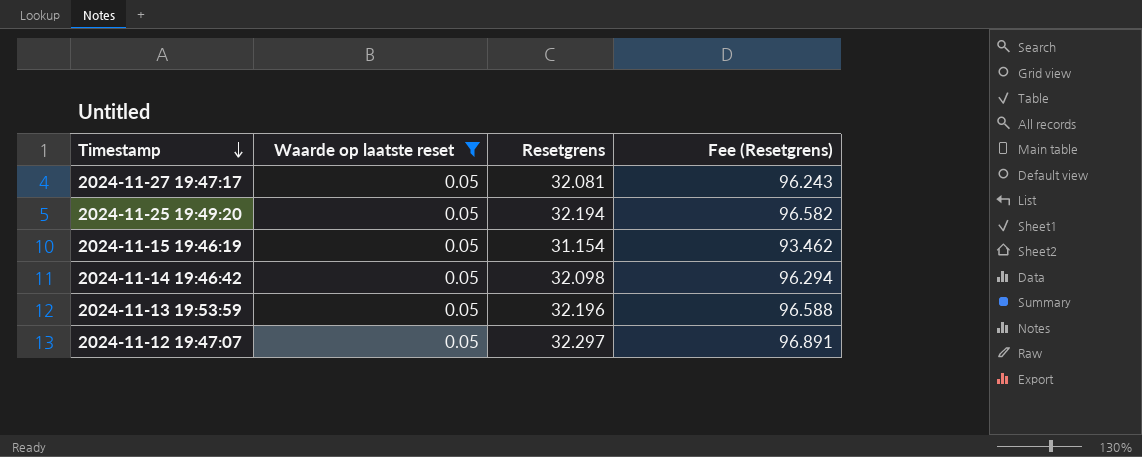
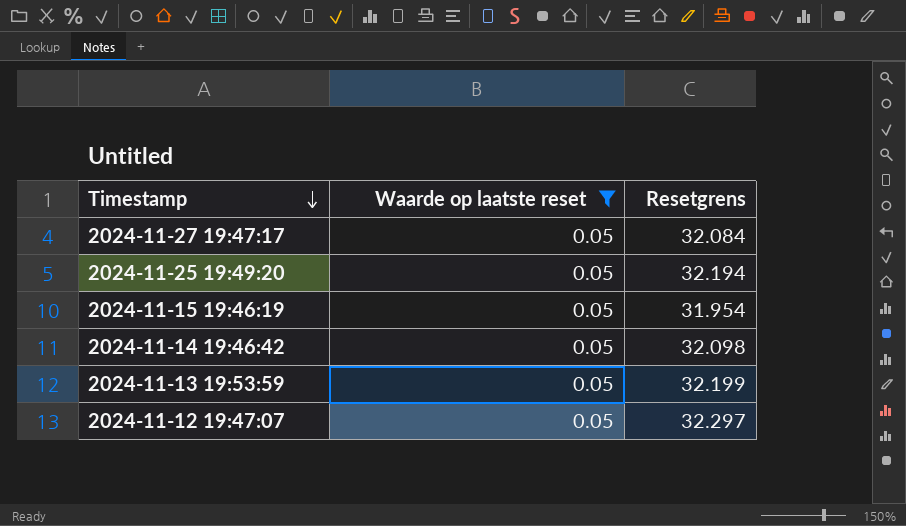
column Fee (Resetgrens) | formula: [Resetgrens] * 3 -> none
2024-11-27 19:47:17 | Resetgrens: 32.081 -> 32.084
2024-11-15 19:46:19 | Resetgrens: 31.154 -> 31.954
2024-11-13 19:53:59 | Resetgrens: 32.196 -> 32.199

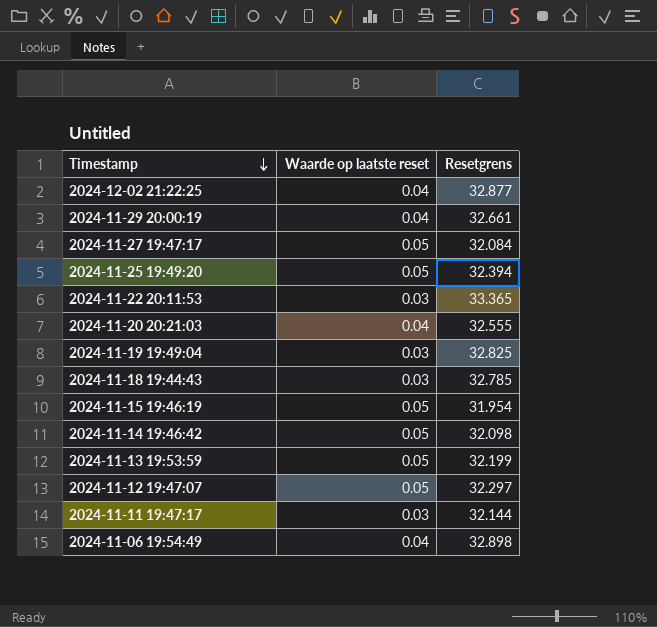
filter: Waarde op laatste reset = 0.05 -> none
2024-11-25 19:49:20 | Resetgrens: 32.194 -> 32.394

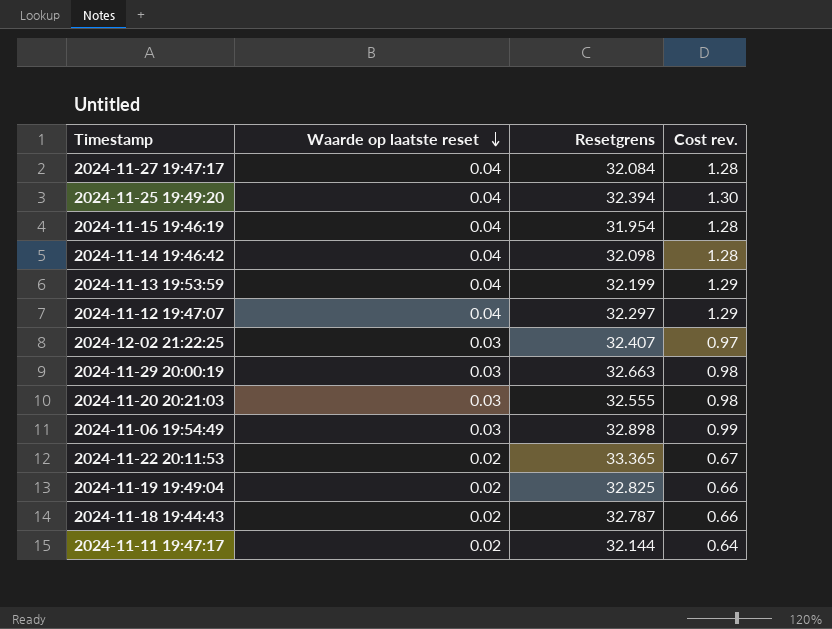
row order: Timestamp descending -> Waarde op laatste reset descending
column Cost rev. | formula: none -> [Waarde op laatste reset] * [Resetgrens]
2024-11-27 19:47:17 | Waarde op laatste reset: 0.05 -> 0.04
2024-11-25 19:49:20 | Waarde op laatste reset: 0.05 -> 0.04
2024-11-15 19:46:19 | Waarde op laatste reset: 0.05 -> 0.04
2024-11-14 19:46:42 | Waarde op laatste reset: 0.05 -> 0.04
2024-11-13 19:53:59 | Waarde op laatste reset: 0.05 -> 0.04
2024-11-12 19:47:07 | Waarde op laatste reset: 0.05 -> 0.04
2024-12-02 21:22:25 | Waarde op laatste reset: 0.04 -> 0.03
2024-12-02 21:22:25 | Resetgrens: 32.877 -> 32.407
2024-11-29 20:00:19 | Waarde op laatste reset: 0.04 -> 0.03
2024-11-29 20:00:19 | Resetgrens: 32.661 -> 32.663
2024-11-20 20:21:03 | Waarde op laatste reset: 0.04 -> 0.03
2024-11-06 19:54:49 | Waarde op laatste reset: 0.04 -> 0.03
2024-11-22 20:11:53 | Waarde op laatste reset: 0.03 -> 0.02
2024-11-19 19:49:04 | Waarde op laatste reset: 0.03 -> 0.02
2024-11-18 19:44:43 | Waarde op laatste reset: 0.03 -> 0.02
2024-11-18 19:44:43 | Resetgrens: 32.785 -> 32.787
2024-11-11 19:47:17 | Waarde op laatste reset: 0.03 -> 0.02

